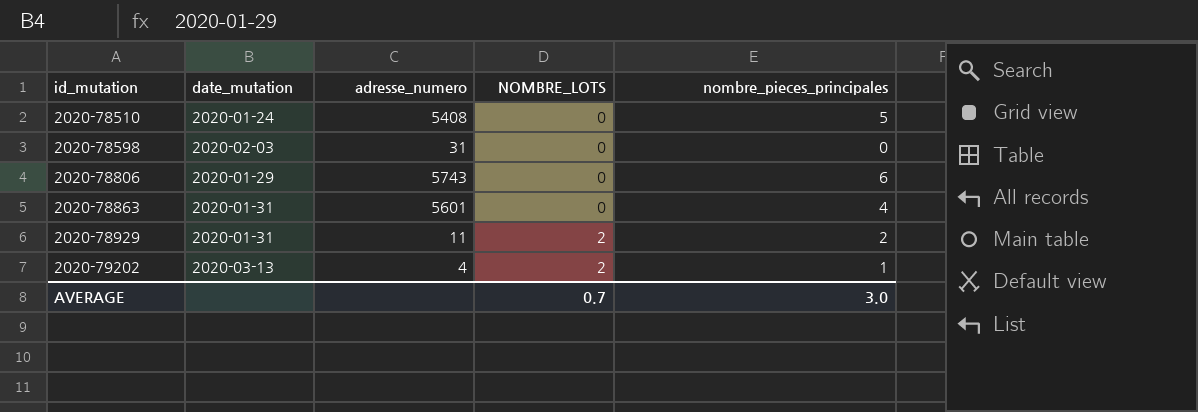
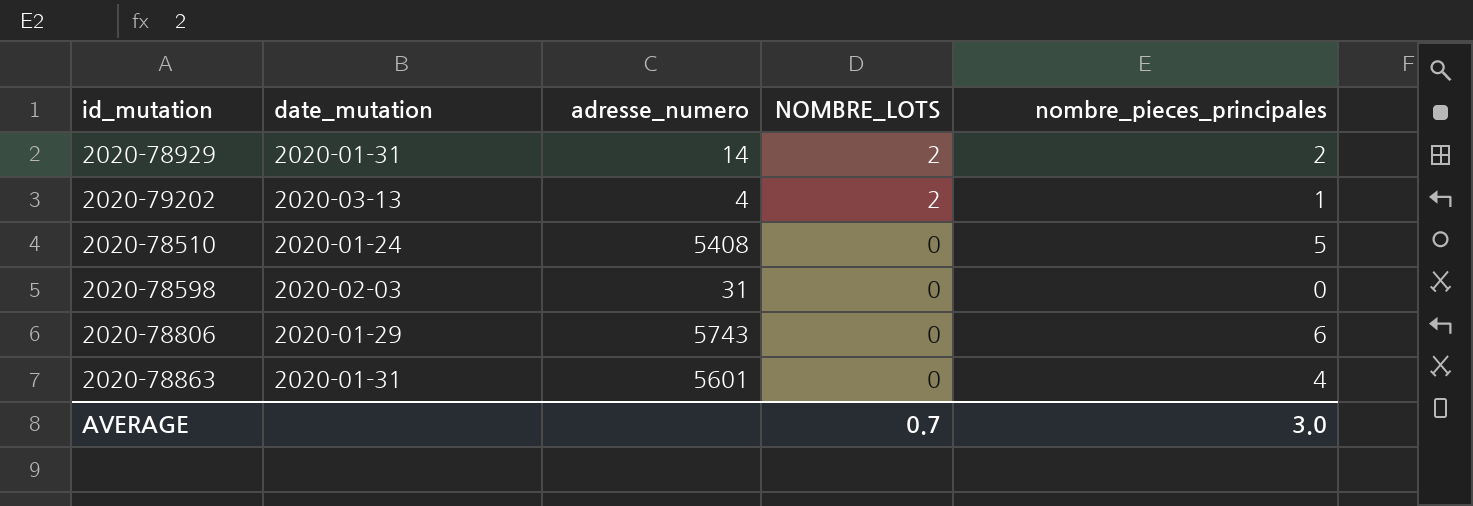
row order: id_mutation ascending -> NOMBRE_LOTS descending
2020-78929 | adresse_numero: 11 -> 14

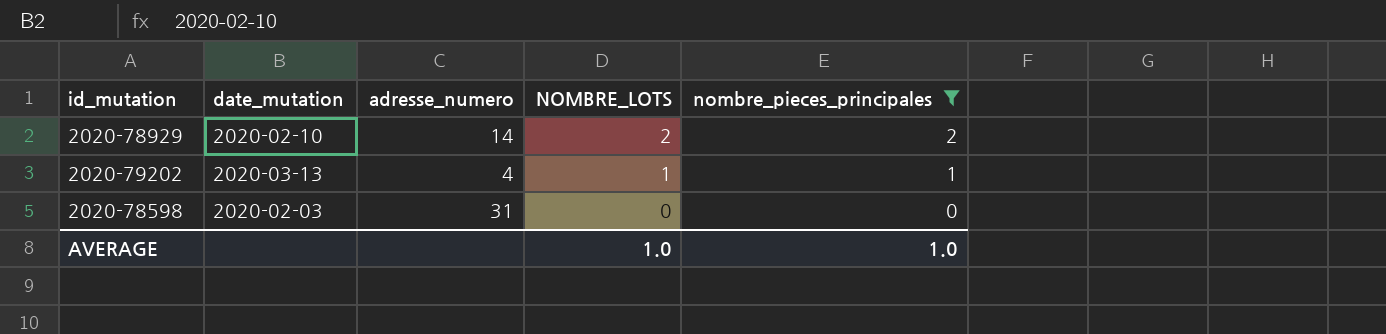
filter: none -> nombre_pieces_principales <= 2
2020-78929 | date_mutation: 2020-01-31 -> 2020-02-10
2020-79202 | NOMBRE_LOTS: 2 -> 1
AVERAGE | NOMBRE_LOTS: 0.7 -> 1.0
AVERAGE | nombre_pieces_principales: 3.0 -> 1.0

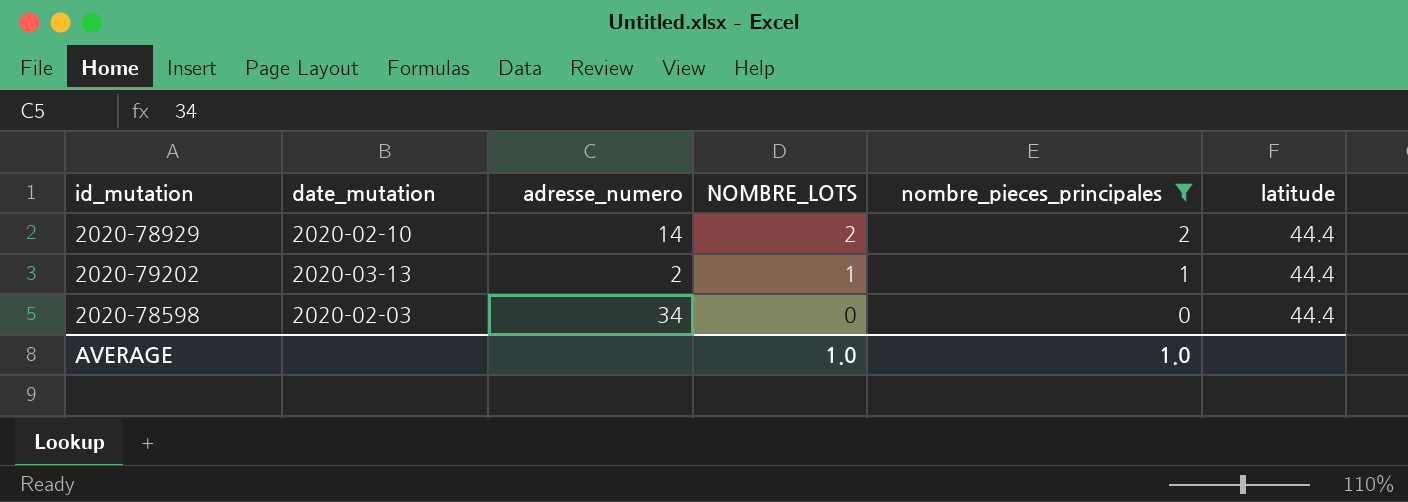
column latitude | position: none -> 6
2020-79202 | adresse_numero: 4 -> 2
2020-78598 | adresse_numero: 31 -> 34

